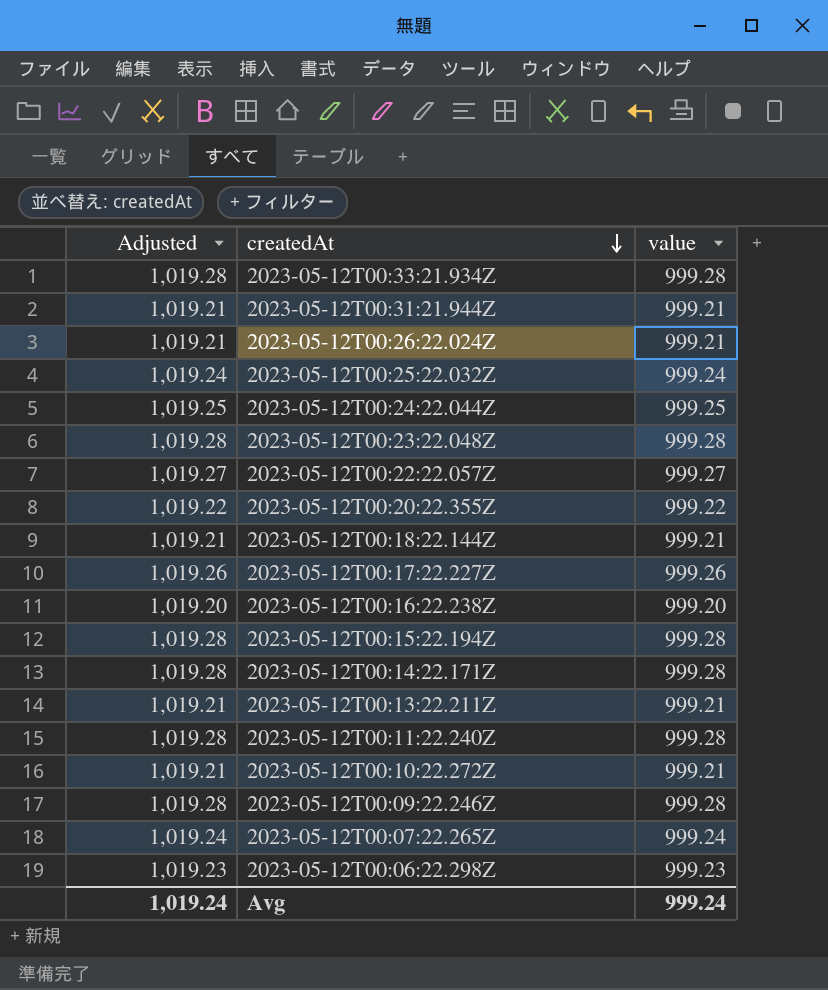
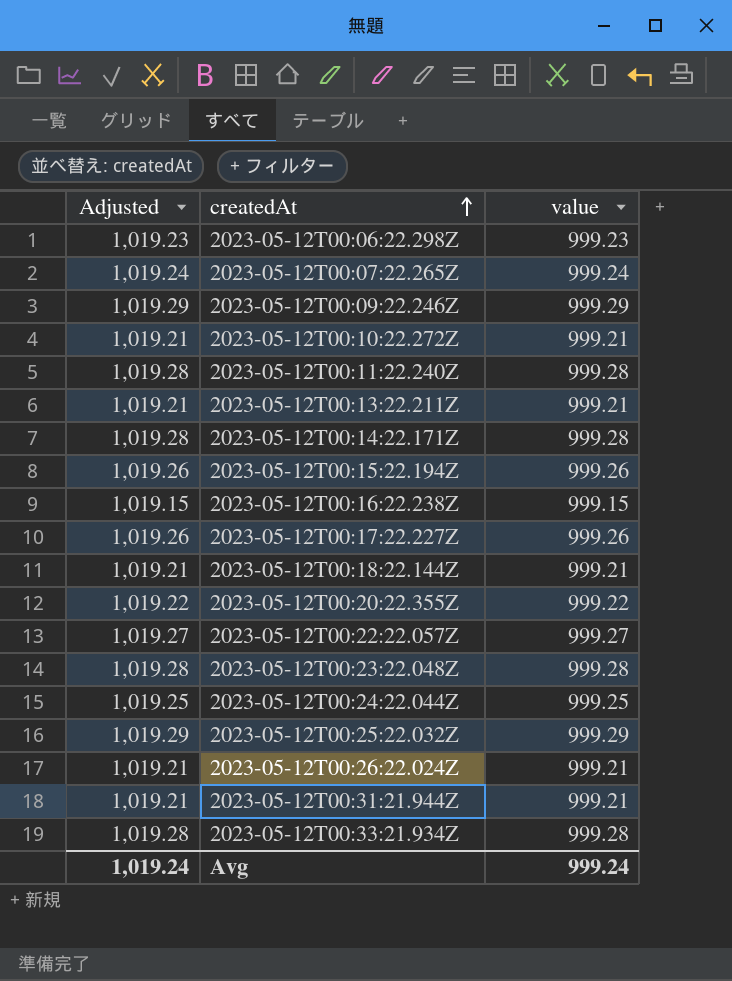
row order: createdAt descending -> createdAt ascending
2023-05-12T00:09:22.246Z | Adjusted: 1,019.28 -> 1,019.29
2023-05-12T00:09:22.246Z | value: 999.28 -> 999.29
2023-05-12T00:15:22.194Z | Adjusted: 1,019.28 -> 1,019.26
2023-05-12T00:15:22.194Z | value: 999.28 -> 999.26
2023-05-12T00:16:22.238Z | Adjusted: 1,019.20 -> 1,019.15
2023-05-12T00:16:22.238Z | value: 999.20 -> 999.15
2023-05-12T00:25:22.032Z | Adjusted: 1,019.24 -> 1,019.29
2023-05-12T00:25:22.032Z | value: 999.24 -> 999.29

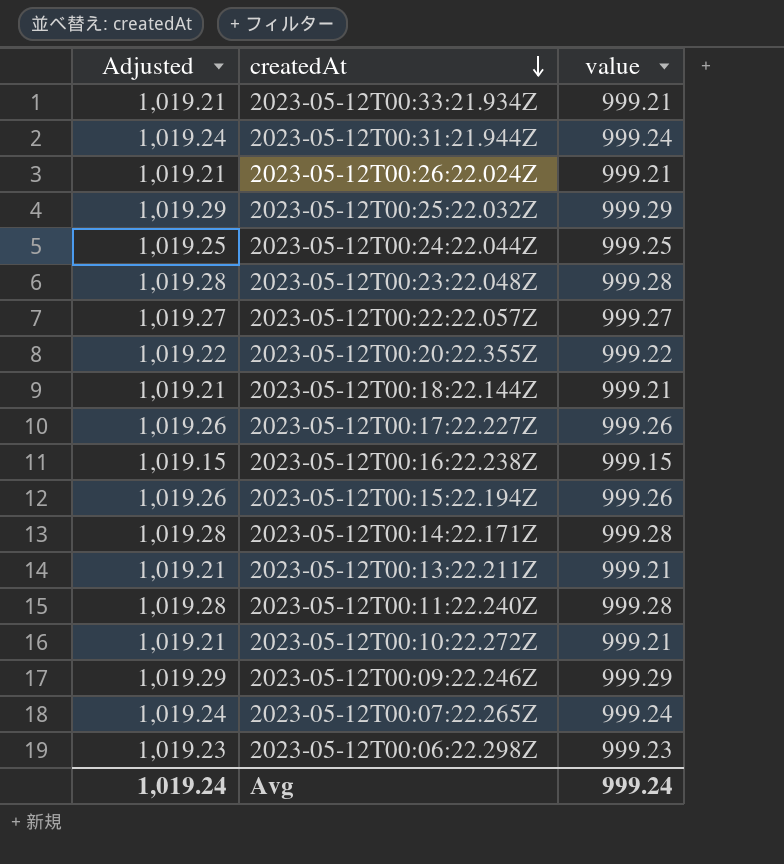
row order: createdAt ascending -> createdAt descending
2023-05-12T00:33:21.934Z | Adjusted: 1,019.28 -> 1,019.21
2023-05-12T00:33:21.934Z | value: 999.28 -> 999.21
2023-05-12T00:31:21.944Z | Adjusted: 1,019.21 -> 1,019.24
2023-05-12T00:31:21.944Z | value: 999.21 -> 999.24

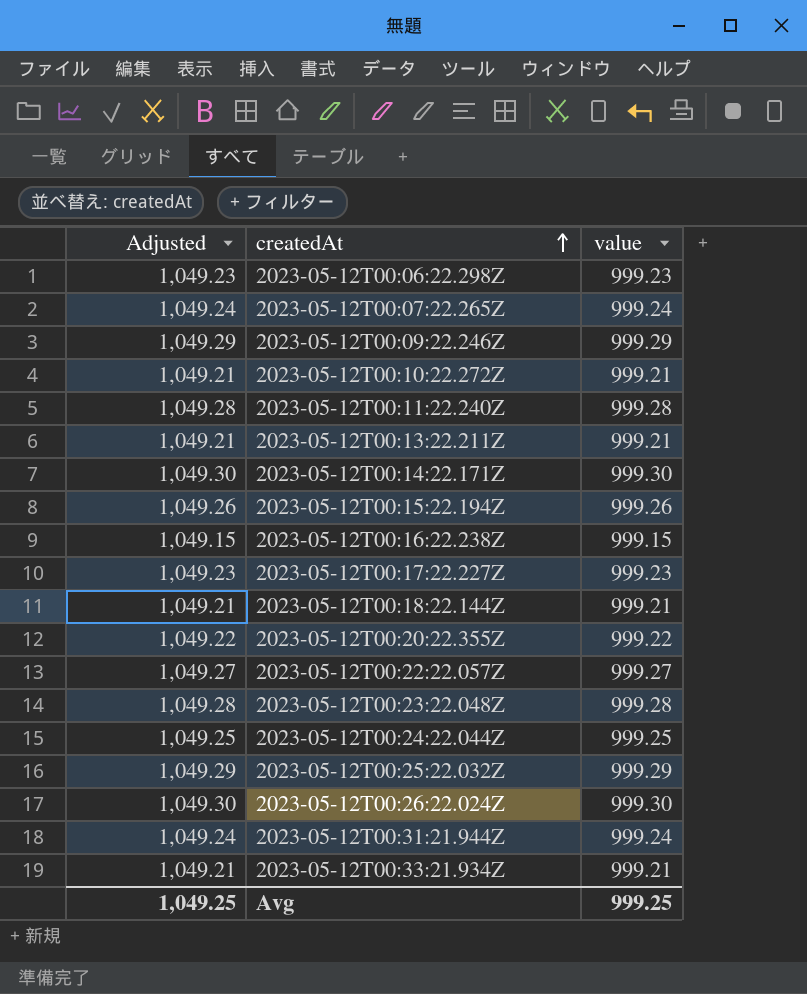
row order: createdAt descending -> createdAt ascending
column Adjusted | formula: [value] + 20 -> [value] + 50
2023-05-12T00:14:22.171Z | value: 999.28 -> 999.30
2023-05-12T00:17:22.227Z | value: 999.26 -> 999.23
2023-05-12T00:26:22.024Z | value: 999.21 -> 999.30
Avg | Adjusted: 1,019.24 -> 1,049.25
Avg | value: 999.24 -> 999.25

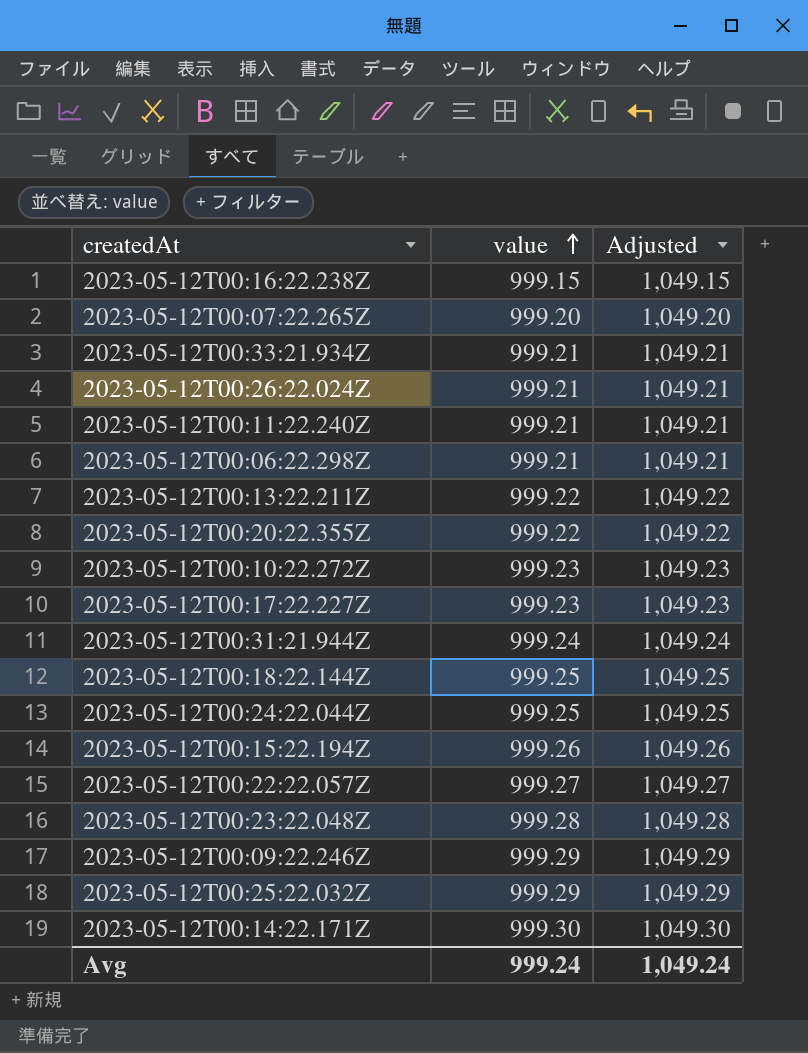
row order: createdAt ascending -> value ascending
column Adjusted | position: 1 -> 3
2023-05-12T00:07:22.265Z | value: 999.24 -> 999.20
2023-05-12T00:07:22.265Z | Adjusted: 1,049.24 -> 1,049.20
2023-05-12T00:26:22.024Z | value: 999.30 -> 999.21
2023-05-12T00:26:22.024Z | Adjusted: 1,049.30 -> 1,049.21
2023-05-12T00:11:22.240Z | value: 999.28 -> 999.21
2023-05-12T00:11:22.240Z | Adjusted: 1,049.28 -> 1,049.21
2023-05-12T00:06:22.298Z | value: 999.23 -> 999.21
2023-05-12T00:06:22.298Z | Adjusted: 1,049.23 -> 1,049.21
2023-05-12T00:13:22.211Z | value: 999.21 -> 999.22
2023-05-12T00:13:22.211Z | Adjusted: 1,049.21 -> 1,049.22
2023-05-12T00:10:22.272Z | value: 999.21 -> 999.23
2023-05-12T00:10:22.272Z | Adjusted: 1,049.21 -> 1,049.23
2023-05-12T00:18:22.144Z | value: 999.21 -> 999.25
2023-05-12T00:18:22.144Z | Adjusted: 1,049.21 -> 1,049.25
Avg | value: 999.25 -> 999.24
Avg | Adjusted: 1,049.25 -> 1,049.24

